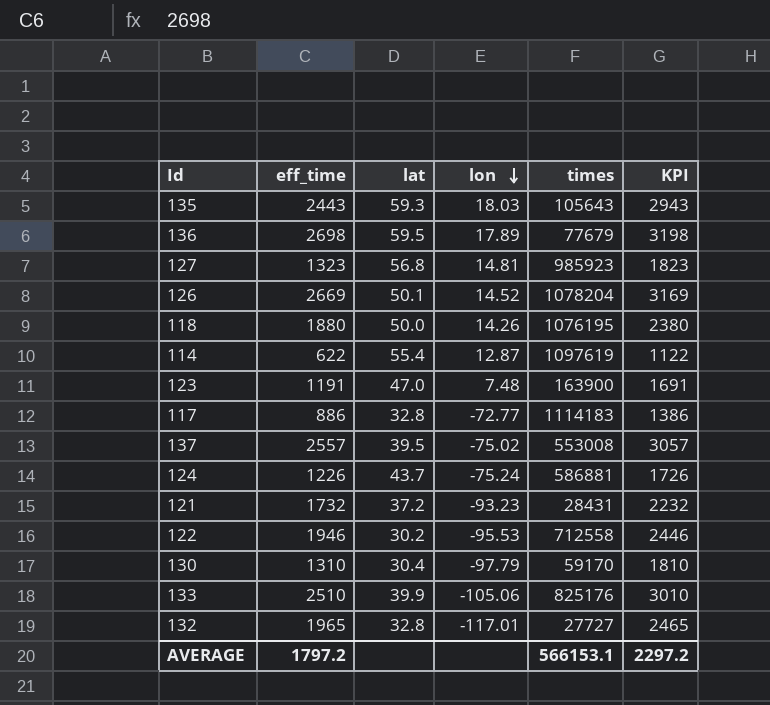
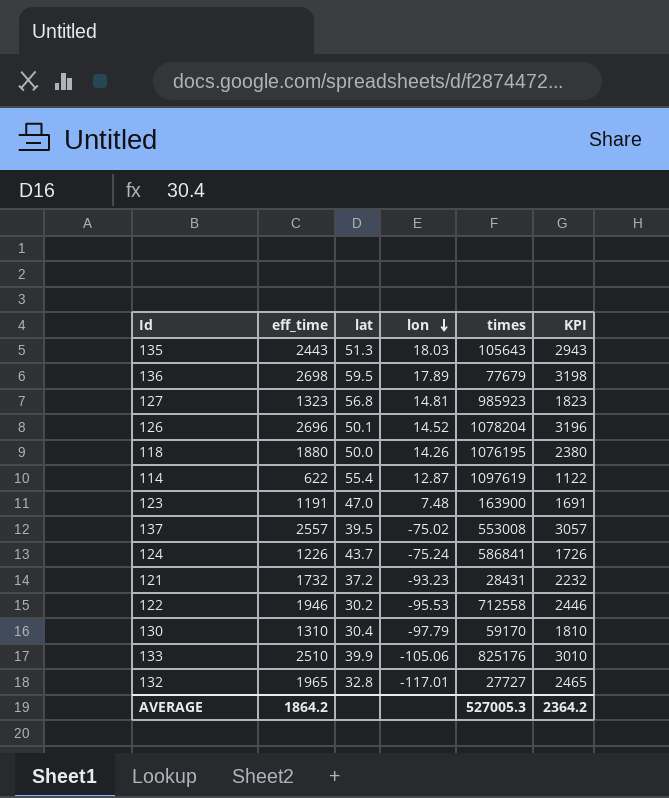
row 117: 886 | 32.8 | -72.77 | 1114183 | 1386 -> none
135 | lat: 59.3 -> 51.3
126 | eff_time: 2669 -> 2696
126 | KPI: 3169 -> 3196
124 | times: 586881 -> 586841
AVERAGE | eff_time: 1797.2 -> 1864.2
AVERAGE | times: 566153.1 -> 527005.3
AVERAGE | KPI: 2297.2 -> 2364.2

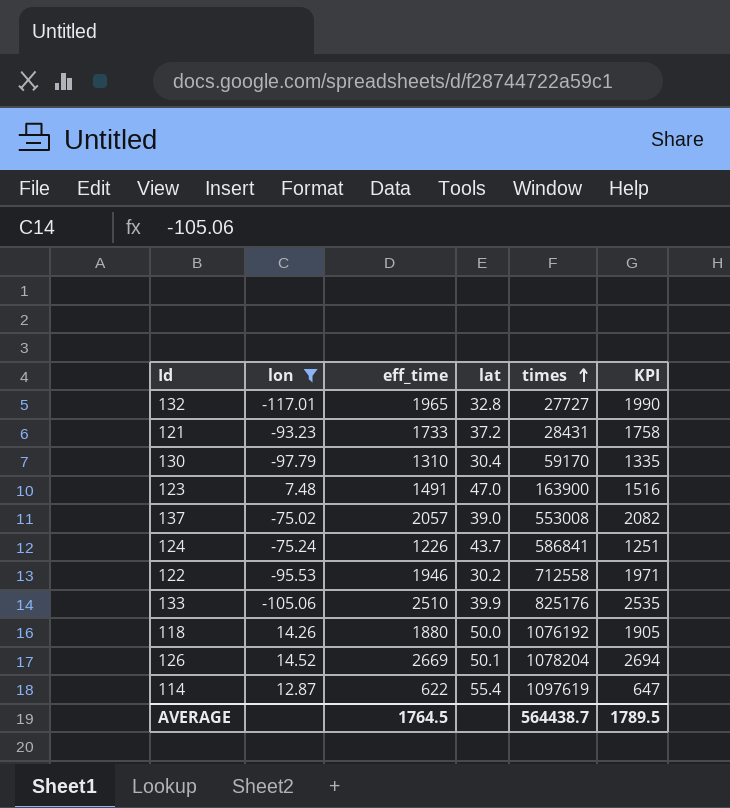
filter: none -> lon <= 14.52
row order: lon descending -> times ascending
column lon | position: 4 -> 2
column KPI | formula: [eff_time] + 500 -> [eff_time] + 25
121 | eff_time: 1732 -> 1733
123 | eff_time: 1191 -> 1491
137 | eff_time: 2557 -> 2057
137 | lat: 39.5 -> 39.0
118 | times: 1076195 -> 1076192
126 | eff_time: 2696 -> 2669
AVERAGE | eff_time: 1864.2 -> 1764.5
AVERAGE | times: 527005.3 -> 564438.7
AVERAGE | KPI: 2364.2 -> 1789.5

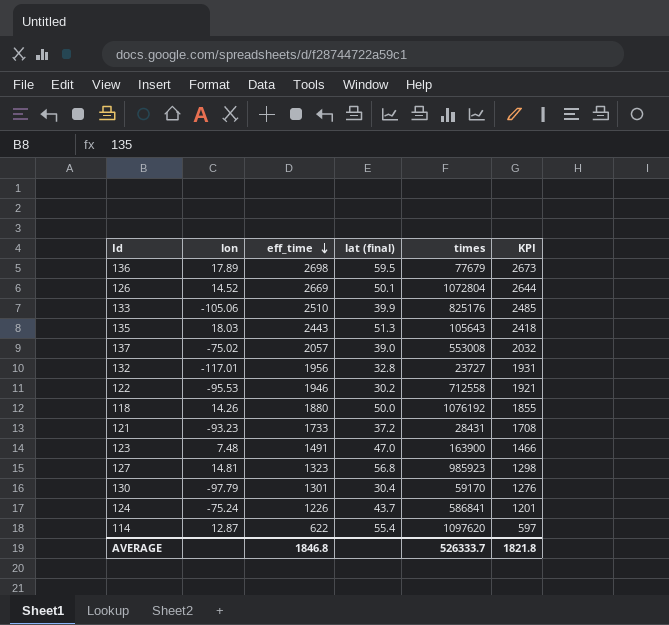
filter: lon <= 14.52 -> none
row order: times ascending -> eff_time descending
column name: lat -> lat (final)
column KPI | formula: [eff_time] + 25 -> [eff_time] - 25
126 | times: 1078204 -> 1072804
132 | eff_time: 1965 -> 1956
132 | times: 27727 -> 23727
130 | eff_time: 1310 -> 1301
114 | times: 1097619 -> 1097620
AVERAGE | eff_time: 1764.5 -> 1846.8
AVERAGE | times: 564438.7 -> 526333.7
AVERAGE | KPI: 1789.5 -> 1821.8

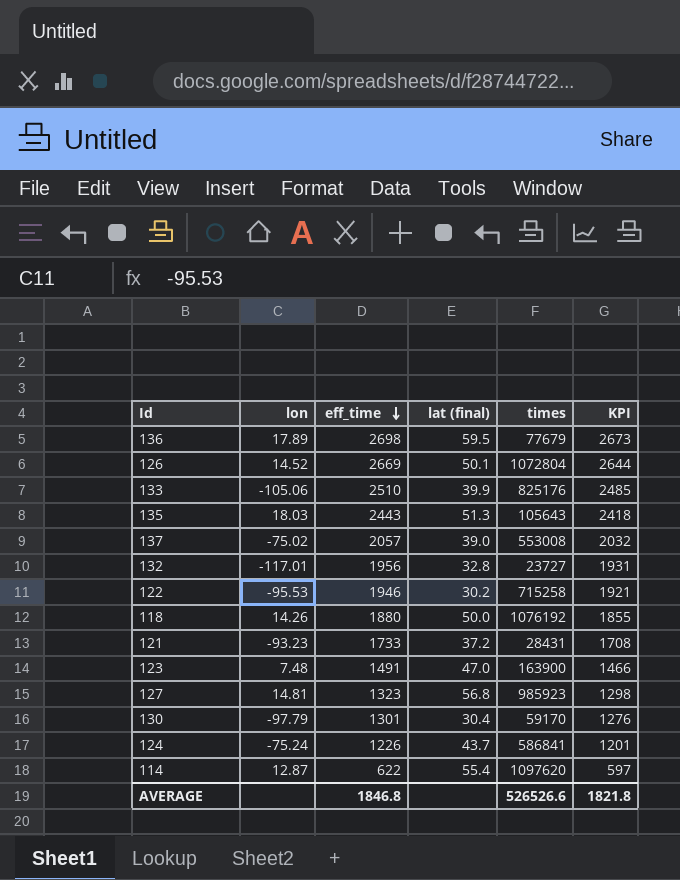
122 | times: 712558 -> 715258
AVERAGE | times: 526333.7 -> 526526.6

